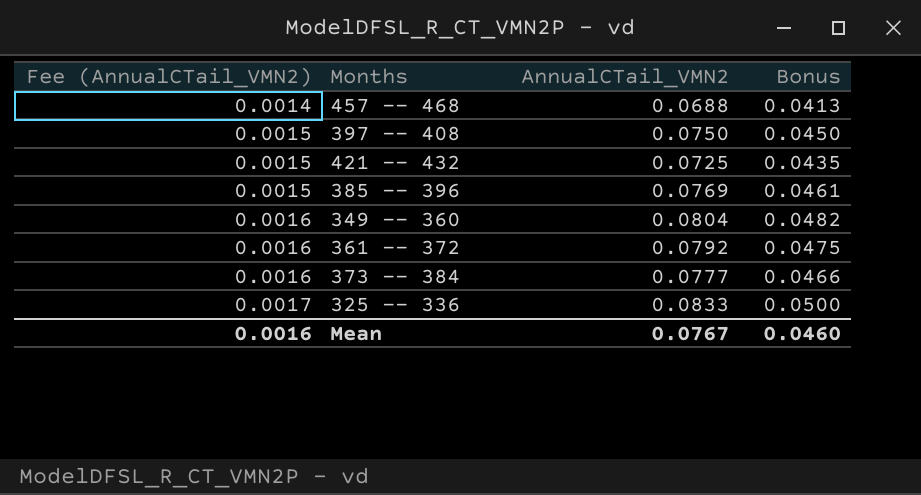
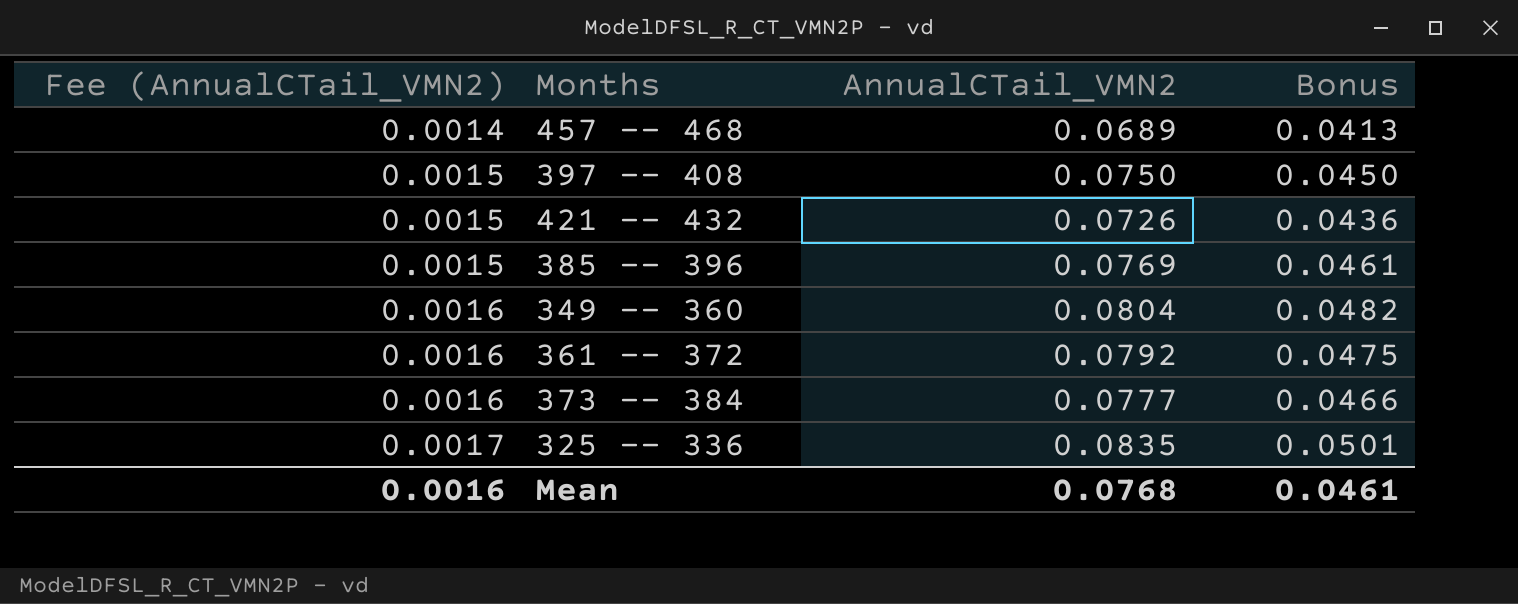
457 -- 468 | AnnualCTail_VMN2: 0.0688 -> 0.0689
421 -- 432 | AnnualCTail_VMN2: 0.0725 -> 0.0726
421 -- 432 | Bonus: 0.0435 -> 0.0436
325 -- 336 | AnnualCTail_VMN2: 0.0833 -> 0.0835
325 -- 336 | Bonus: 0.0500 -> 0.0501
Mean | AnnualCTail_VMN2: 0.0767 -> 0.0768
Mean | Bonus: 0.0460 -> 0.0461

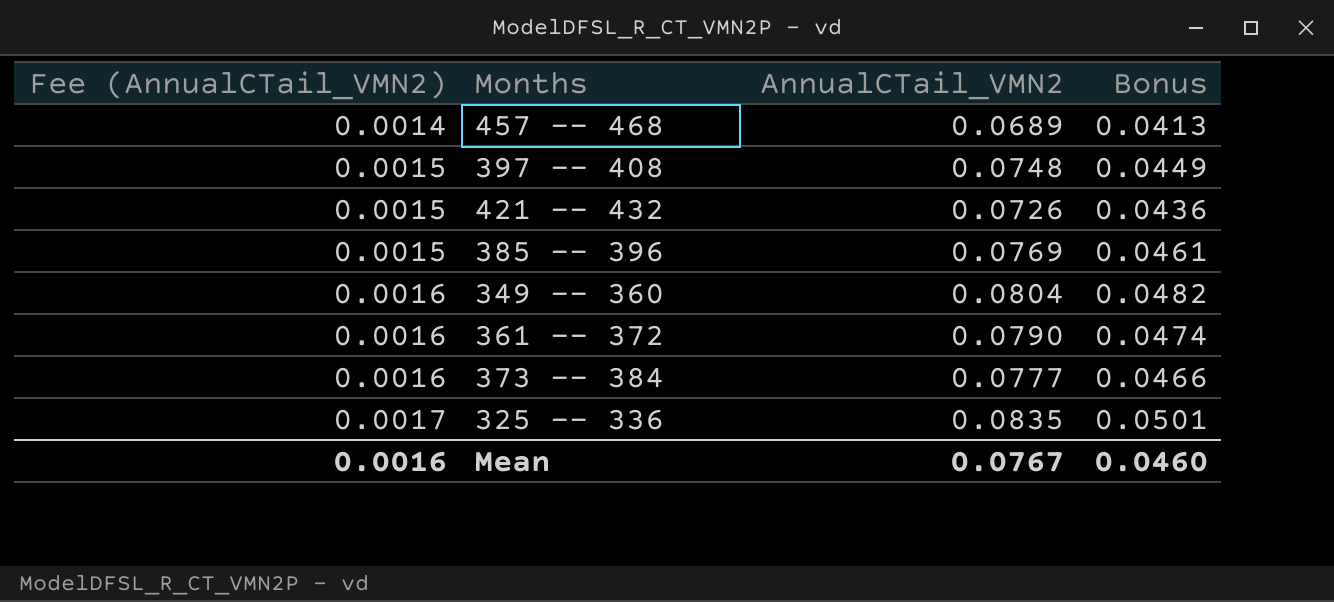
397 -- 408 | AnnualCTail_VMN2: 0.0750 -> 0.0748
397 -- 408 | Bonus: 0.0450 -> 0.0449
361 -- 372 | AnnualCTail_VMN2: 0.0792 -> 0.0790
361 -- 372 | Bonus: 0.0475 -> 0.0474
Mean | AnnualCTail_VMN2: 0.0768 -> 0.0767
Mean | Bonus: 0.0461 -> 0.0460

